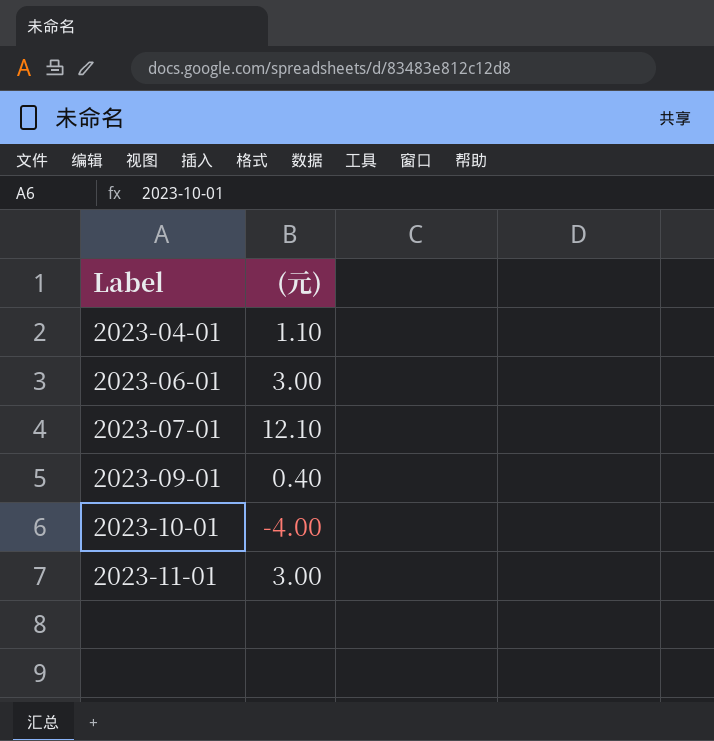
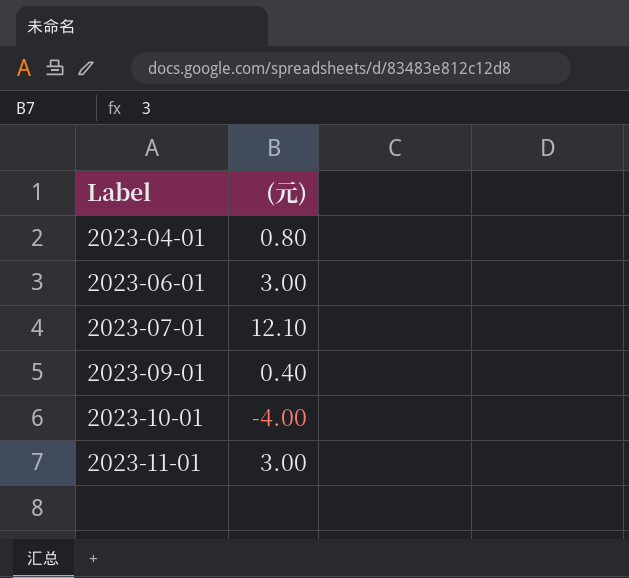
2023-04-01 | (元): 1.10 -> 0.80

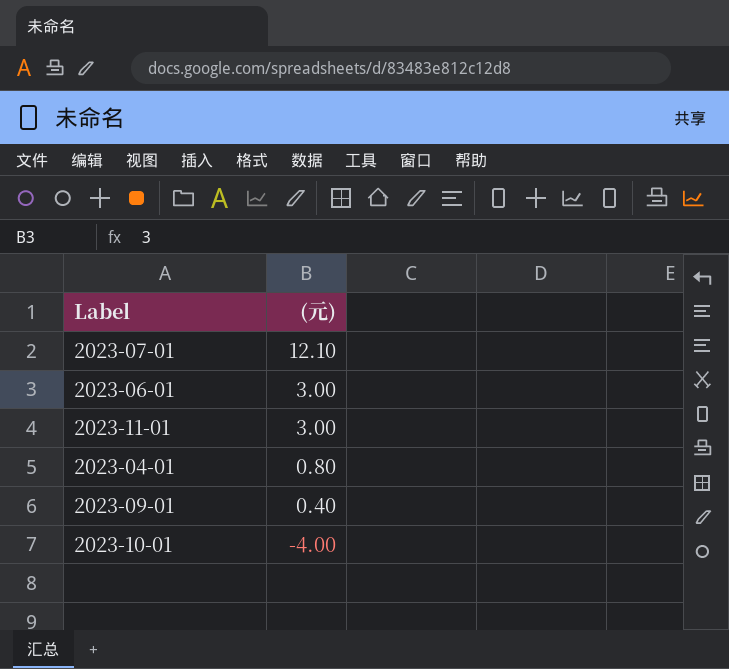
row order: Label ascending -> (元) descending

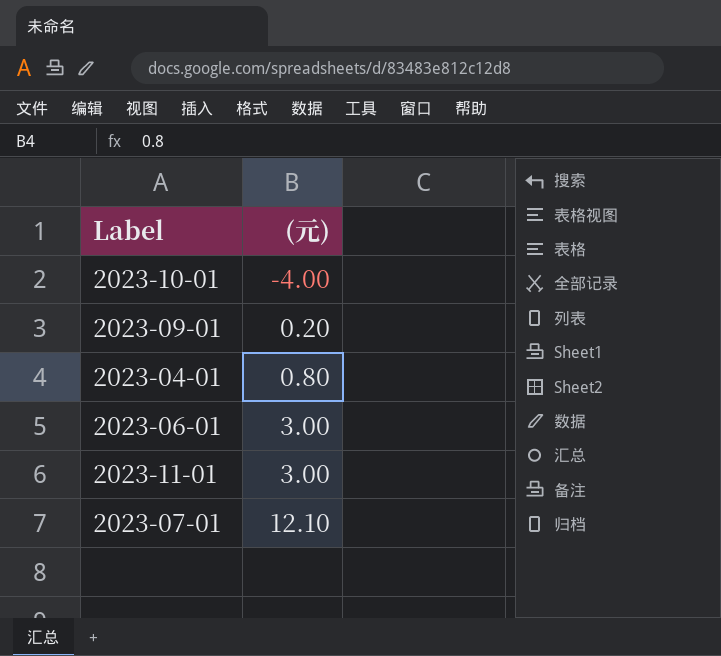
row order: (元) descending -> (元) ascending
2023-09-01 | (元): 0.40 -> 0.20

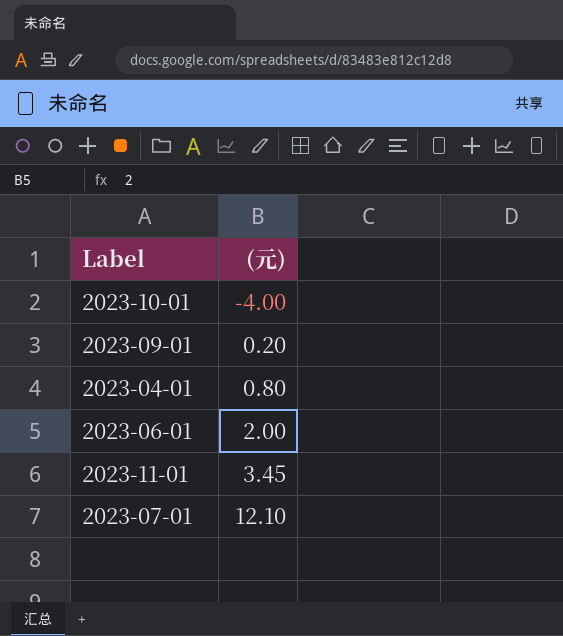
2023-06-01 | (元): 3.00 -> 2.00
2023-11-01 | (元): 3.00 -> 3.45

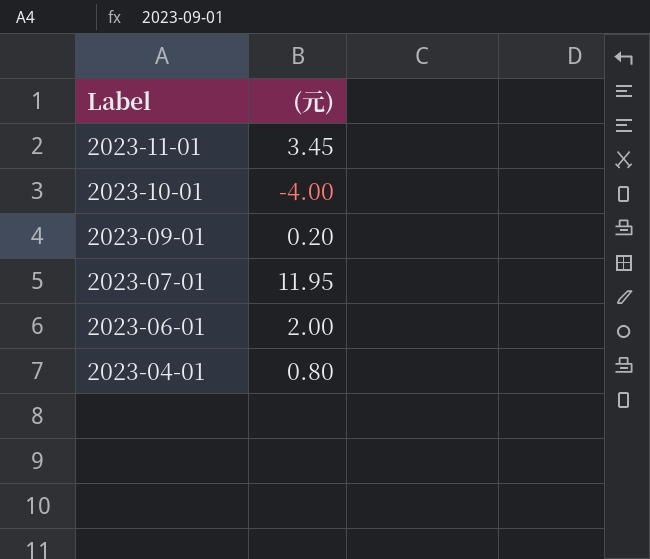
row order: (元) ascending -> Label descending
2023-07-01 | (元): 12.10 -> 11.95

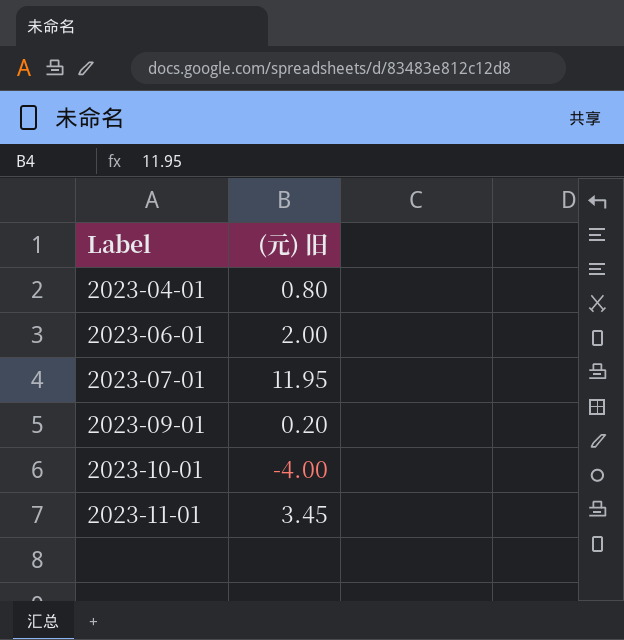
row order: Label descending -> Label ascending
column name: (元) -> (元) 旧

